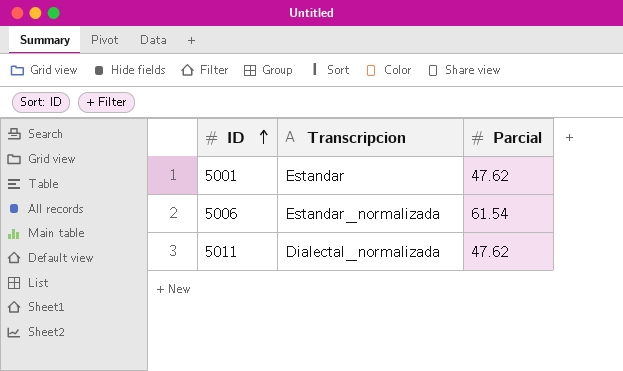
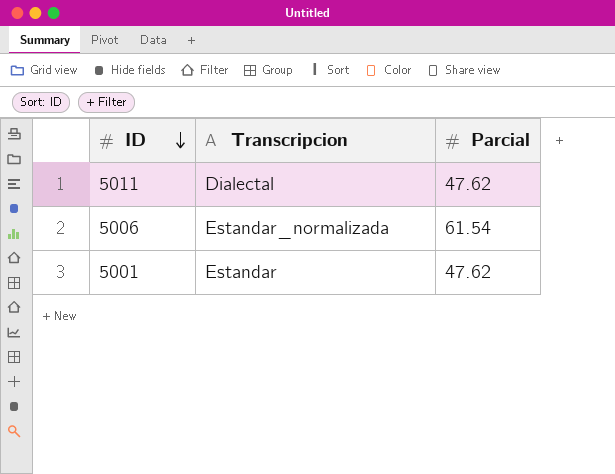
row order: ID ascending -> ID descending
5011 | Transcripcion: Dialectal_normalizada -> Dialectal

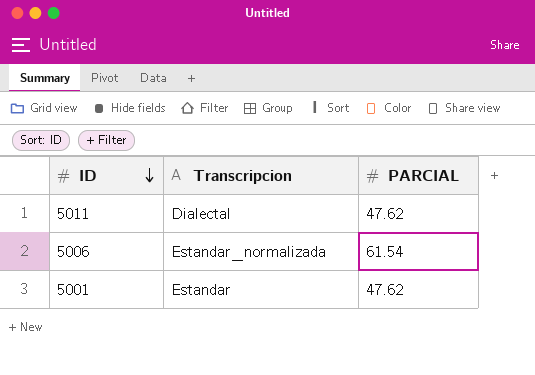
column name: Parcial -> PARCIAL

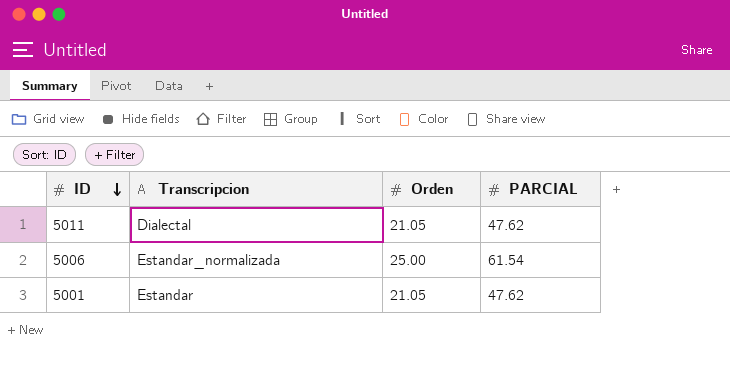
column Orden | position: none -> 3

